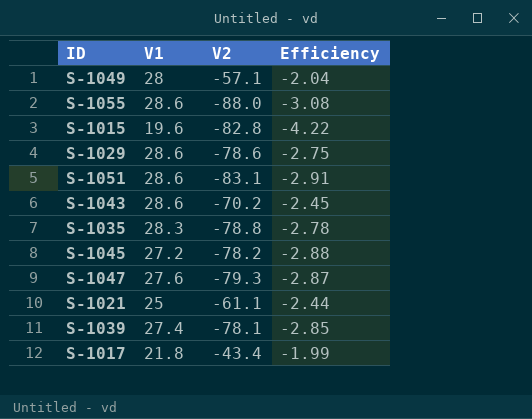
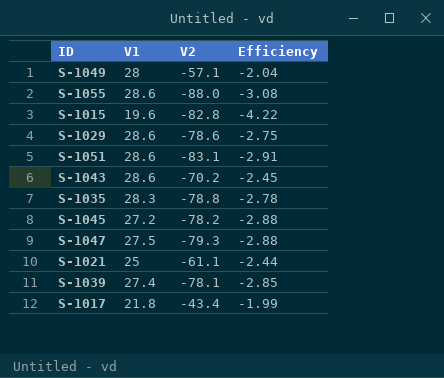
S-1047 | V1: 27.6 -> 27.5
S-1047 | Efficiency: -2.87 -> -2.88

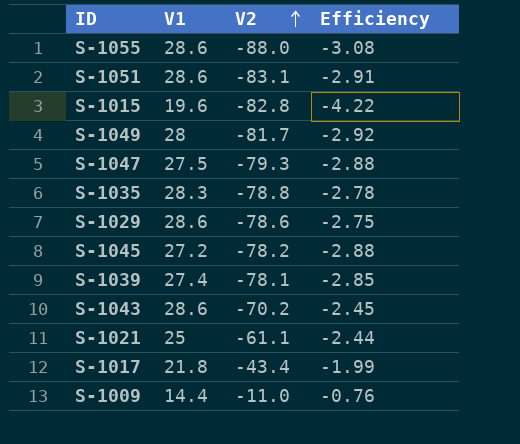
row order: none -> V2 ascending
S-1049 | V2: -57.1 -> -81.7
S-1049 | Efficiency: -2.04 -> -2.92
row S-1009: none -> 14.4 | -11.0 | -0.76

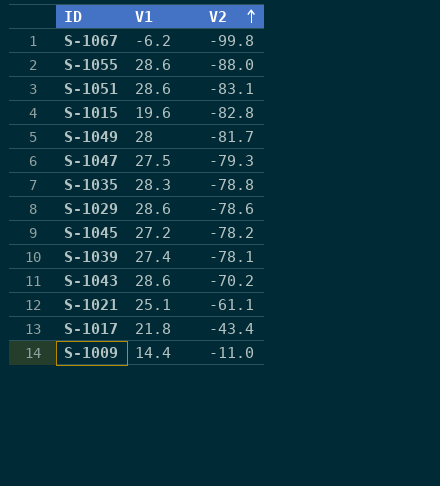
column Efficiency | formula: [V2] / [V1] -> none
row S-1067: none -> -6.2 | -99.8
S-1021 | V1: 25 -> 25.1

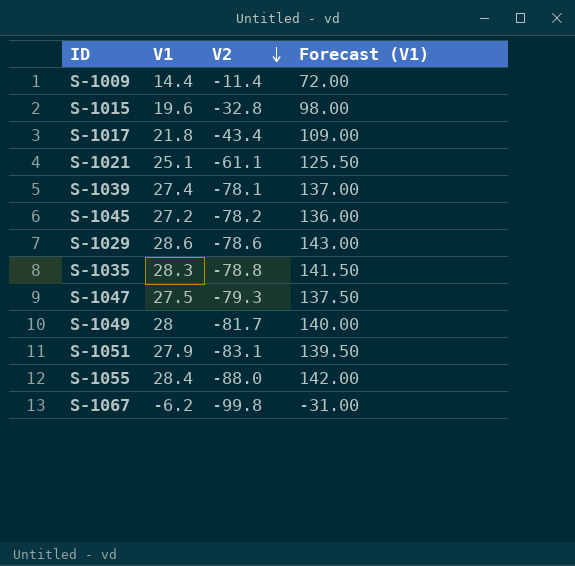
row order: V2 ascending -> V2 descending
column Forecast (V1) | formula: none -> [V1] * 5
row S-1043: 28.6 | -70.2 -> none
S-1009 | V2: -11.0 -> -11.4
S-1015 | V2: -82.8 -> -32.8
S-1051 | V1: 28.6 -> 27.9
S-1055 | V1: 28.6 -> 28.4

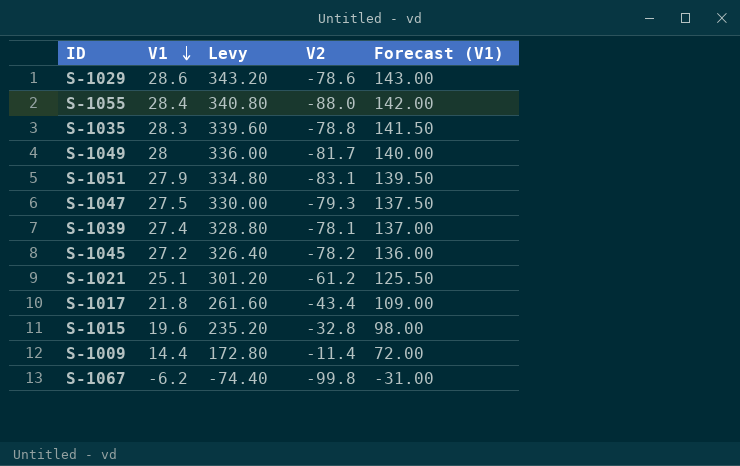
row order: V2 descending -> V1 descending
column Levy | formula: none -> [V1] * 12
S-1021 | V2: -61.1 -> -61.2

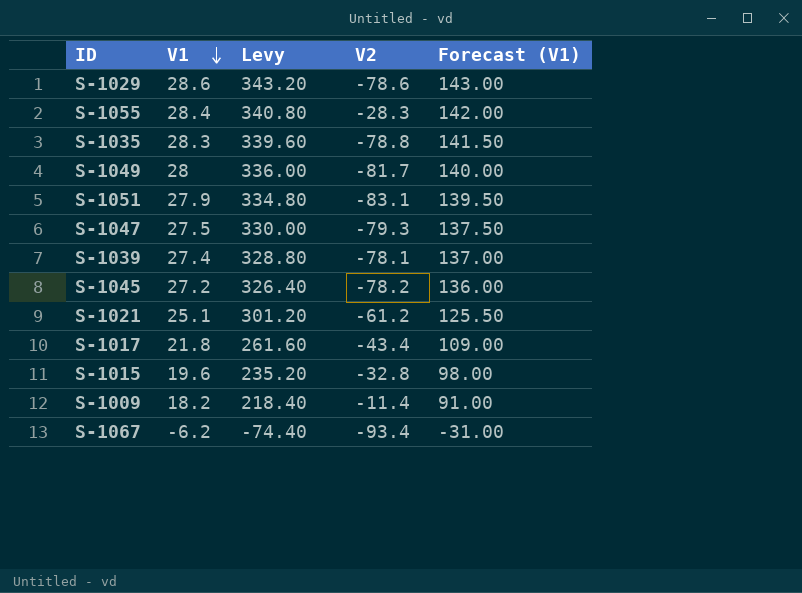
S-1055 | V2: -88.0 -> -28.3
S-1009 | V1: 14.4 -> 18.2
S-1009 | Levy: 172.80 -> 218.40
S-1009 | Forecast (V1): 72.00 -> 91.00
S-1067 | V2: -99.8 -> -93.4

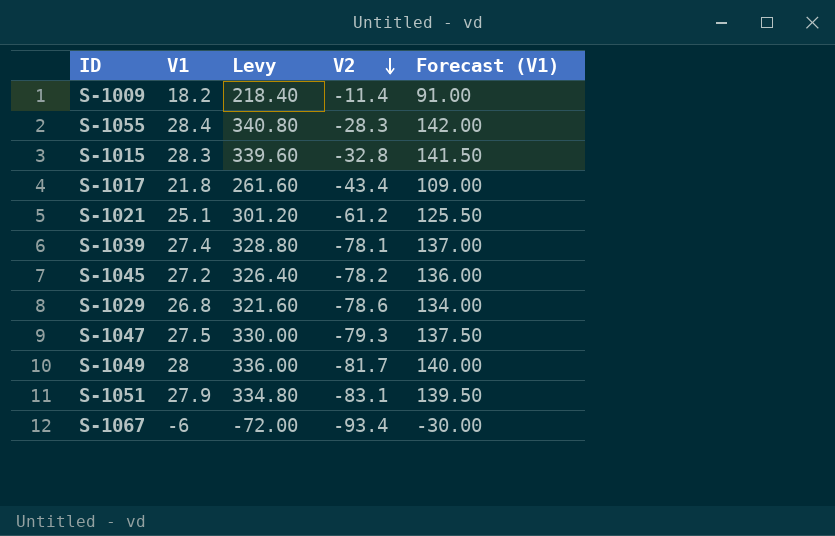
row order: V1 descending -> V2 descending
row S-1035: 28.3 | 339.60 | -78.8 | 141.50 -> none
S-1015 | V1: 19.6 -> 28.3
S-1015 | Levy: 235.20 -> 339.60
S-1015 | Forecast (V1): 98.00 -> 141.50
S-1029 | V1: 28.6 -> 26.8
S-1029 | Levy: 343.20 -> 321.60
S-1029 | Forecast (V1): 143.00 -> 134.00
S-1067 | V1: -6.2 -> -6
S-1067 | Levy: -74.40 -> -72.00
S-1067 | Forecast (V1): -31.00 -> -30.00

